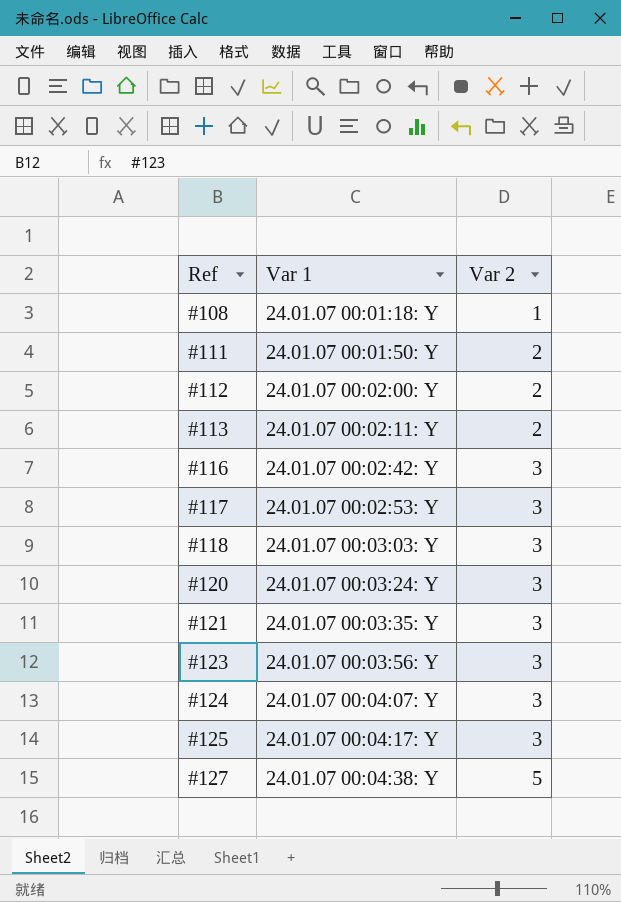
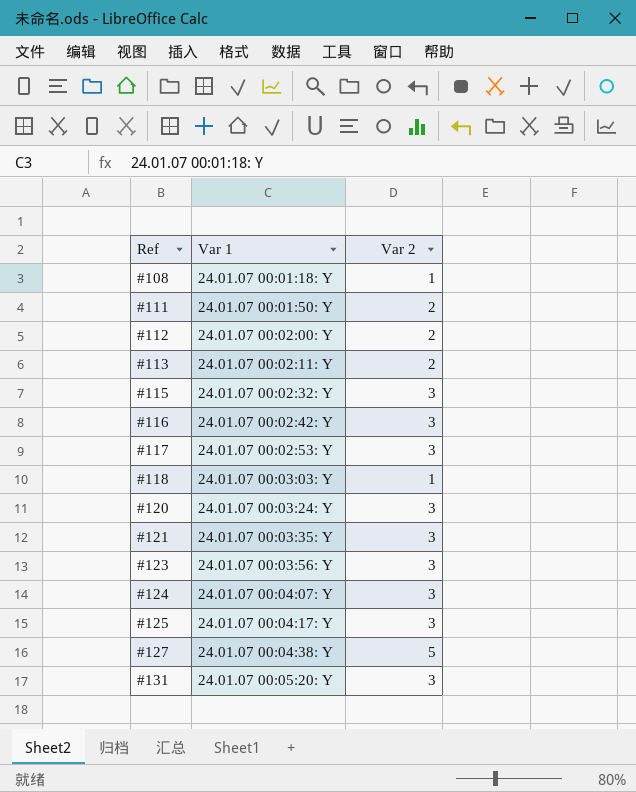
row #115: none -> 24.01.07 00:02:32: Y | 3
#118 | Var 2: 3 -> 1
row #131: none -> 24.01.07 00:05:20: Y | 3

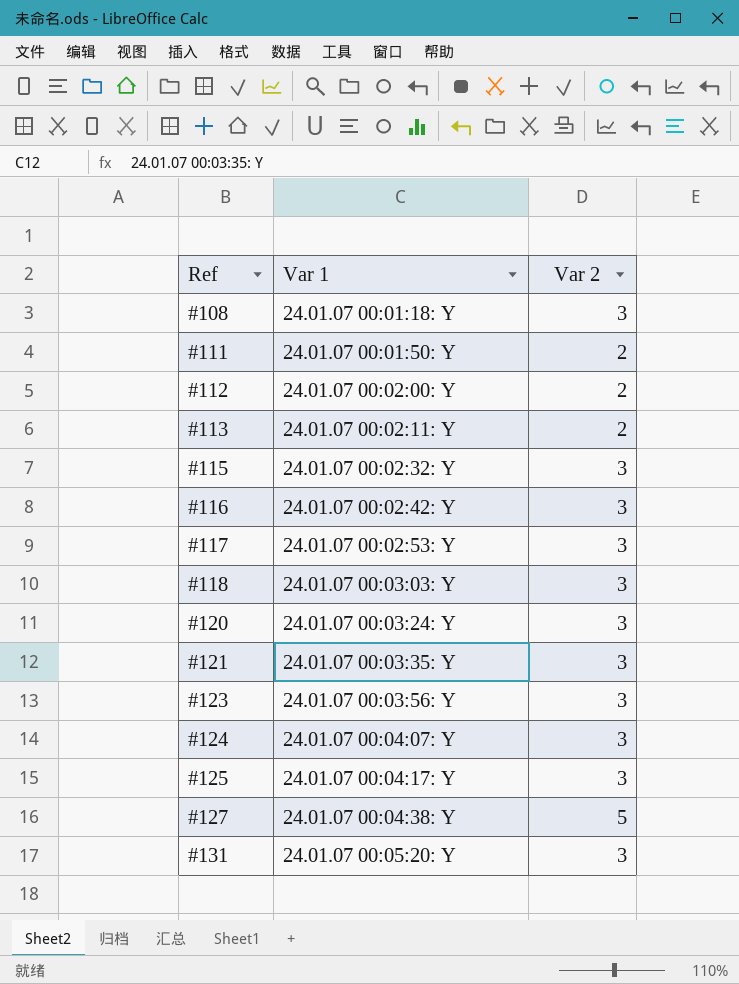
#108 | Var 2: 1 -> 3
#118 | Var 2: 1 -> 3

